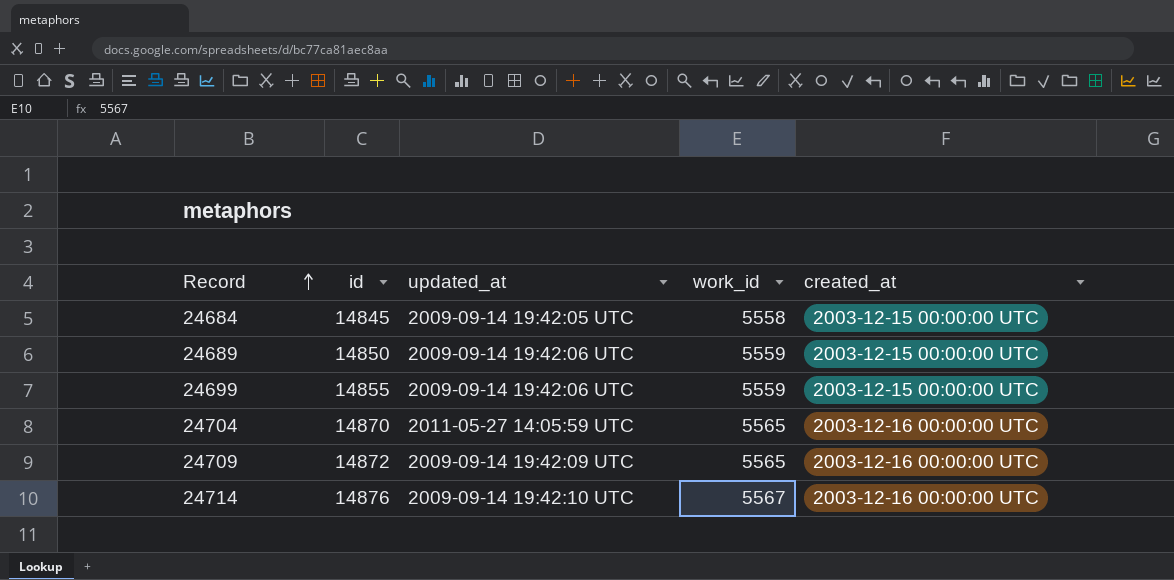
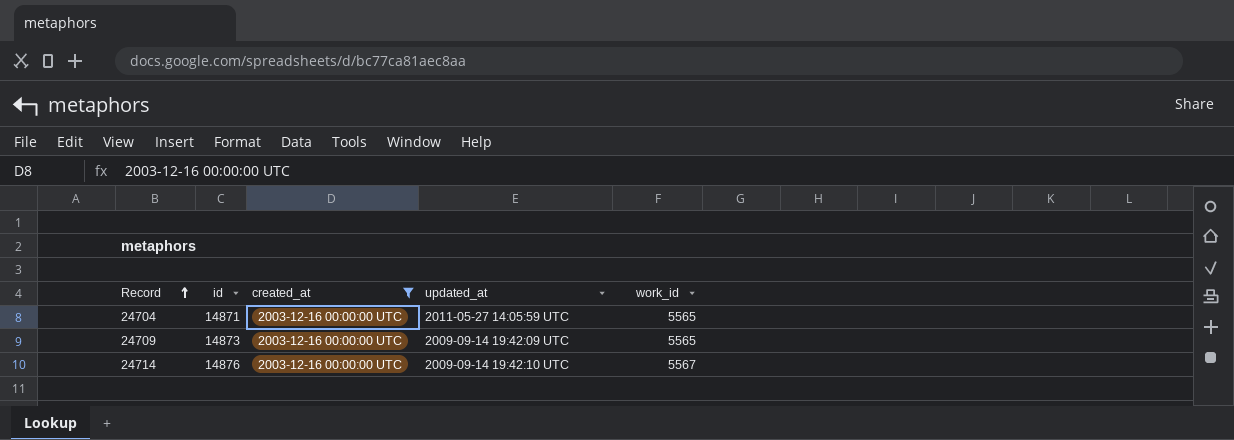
filter: none -> created_at = 2003-12-16 00:00:00 UTC
column created_at | position: 5 -> 3
24704 | id: 14870 -> 14871
24709 | id: 14872 -> 14873

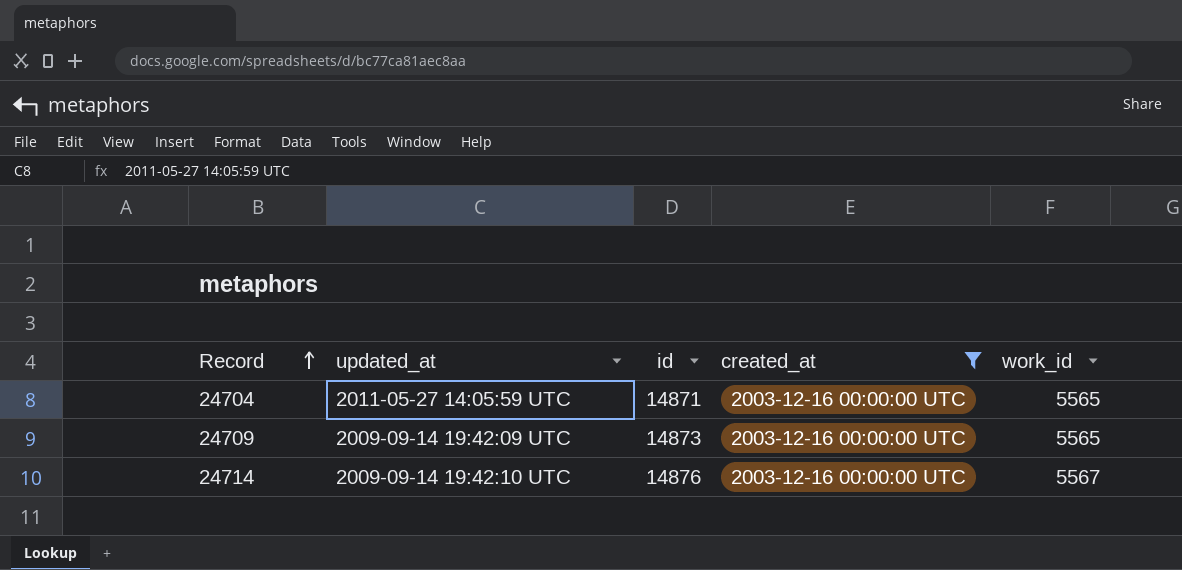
column updated_at | position: 4 -> 2

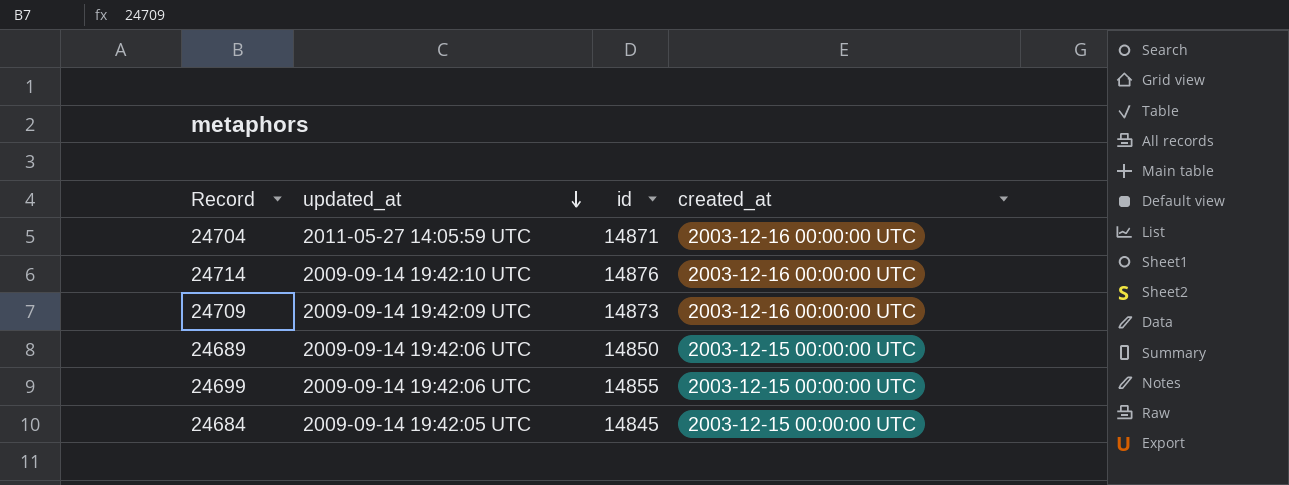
filter: created_at = 2003-12-16 00:00:00 UTC -> none
row order: Record ascending -> updated_at descending
column work_id | position: 5 -> none

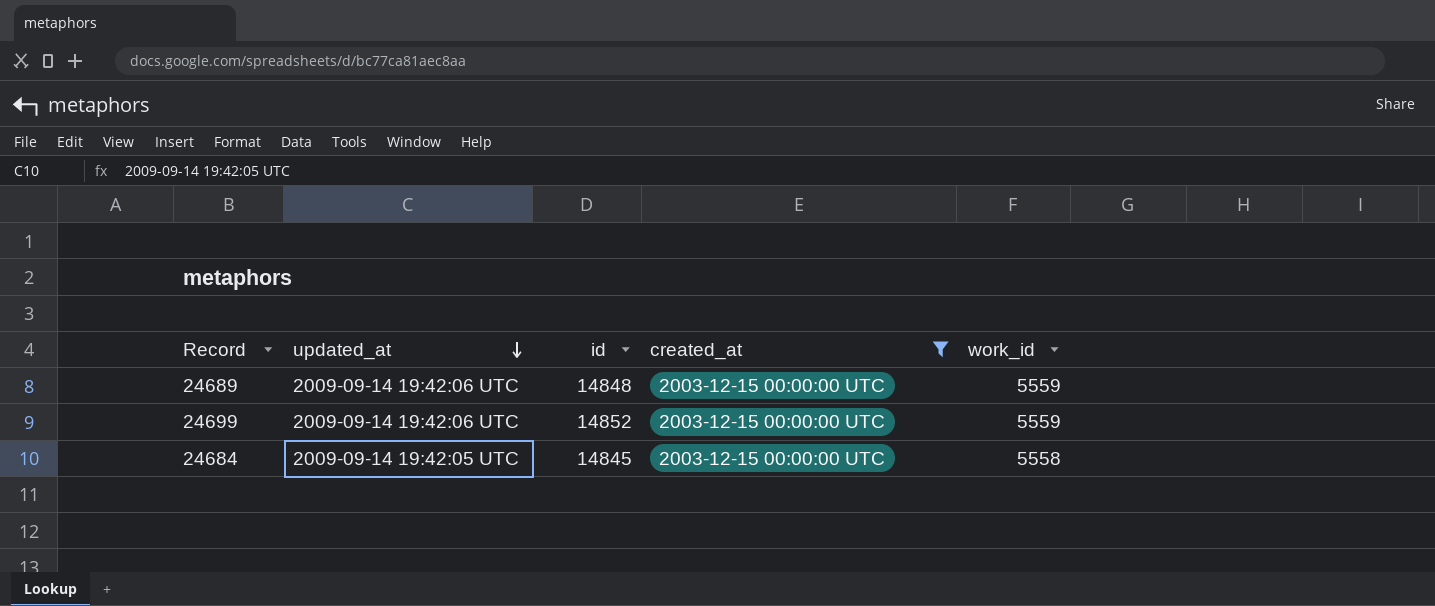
filter: none -> created_at = 2003-12-15 00:00:00 UTC
column work_id | position: none -> 5
24689 | id: 14850 -> 14848
24699 | id: 14855 -> 14852

